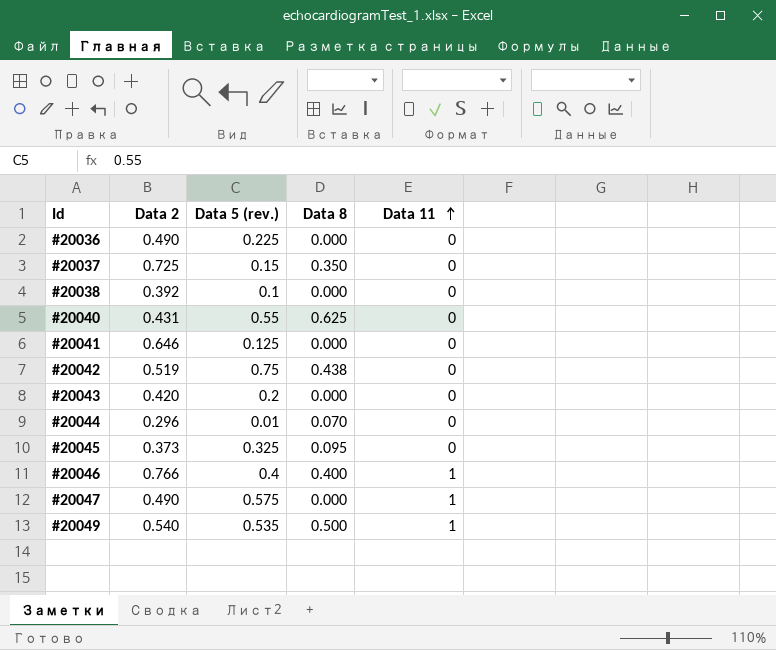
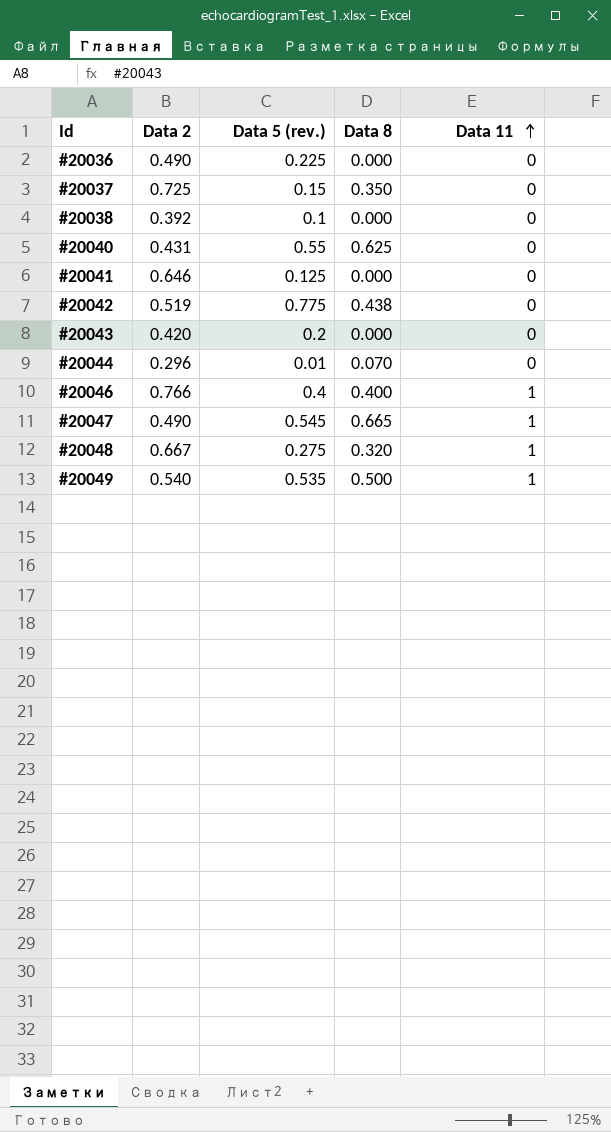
row #20045: 0.373 | 0.325 | 0.095 | 0 -> none
#20042 | Data 5 (rev.): 0.75 -> 0.775
#20047 | Data 5 (rev.): 0.575 -> 0.545
#20047 | Data 8: 0.000 -> 0.665
row #20048: none -> 0.667 | 0.275 | 0.320 | 1

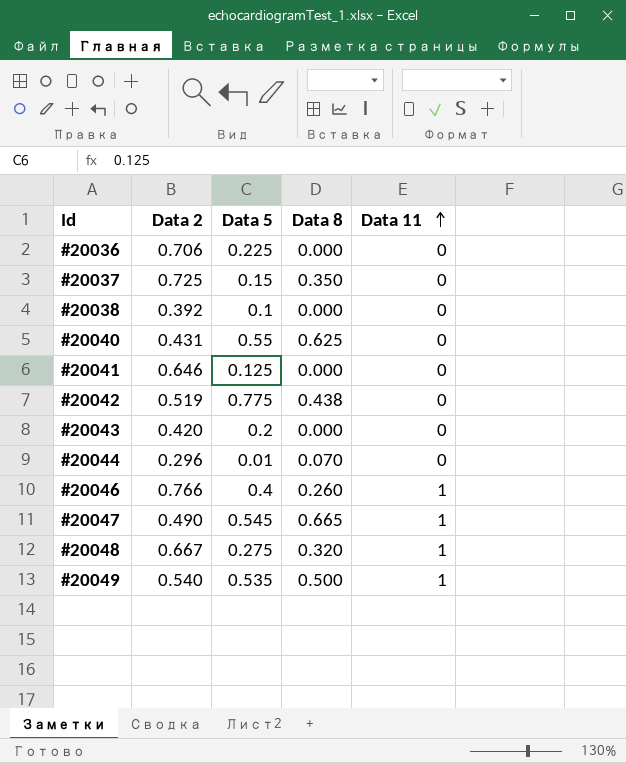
column name: Data 5 (rev.) -> Data 5
#20036 | Data 2: 0.490 -> 0.706
#20046 | Data 8: 0.400 -> 0.260

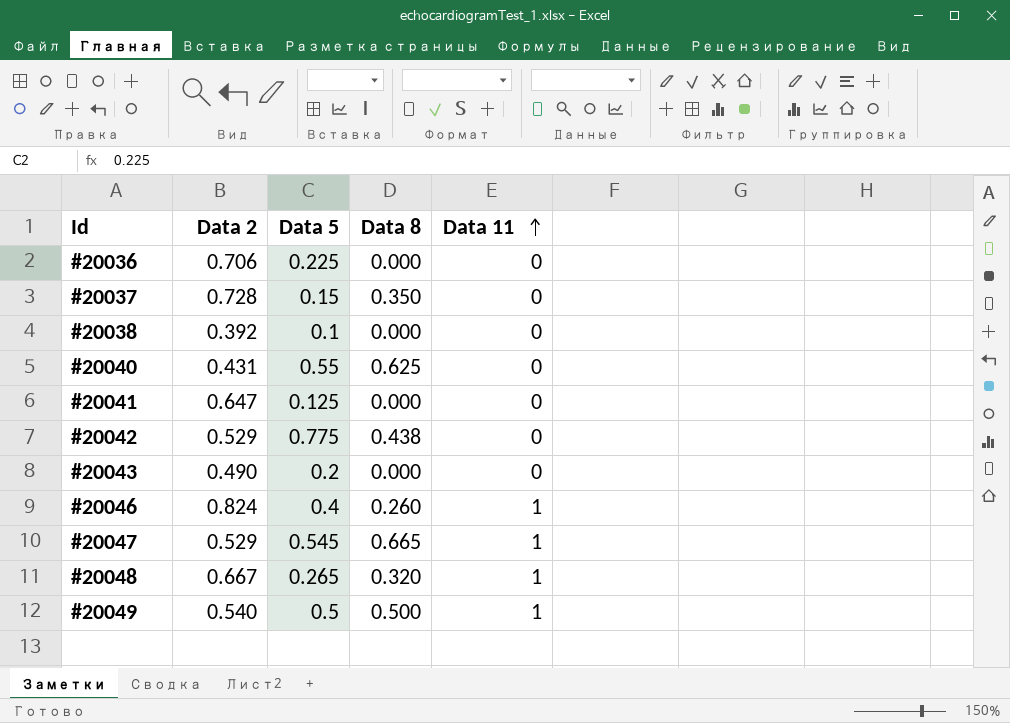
row #20044: 0.296 | 0.01 | 0.070 | 0 -> none
#20037 | Data 2: 0.725 -> 0.728
#20041 | Data 2: 0.646 -> 0.647
#20042 | Data 2: 0.519 -> 0.529
#20043 | Data 2: 0.420 -> 0.490
#20046 | Data 2: 0.766 -> 0.824
#20047 | Data 2: 0.490 -> 0.529
#20048 | Data 5: 0.275 -> 0.265
#20049 | Data 5: 0.535 -> 0.5

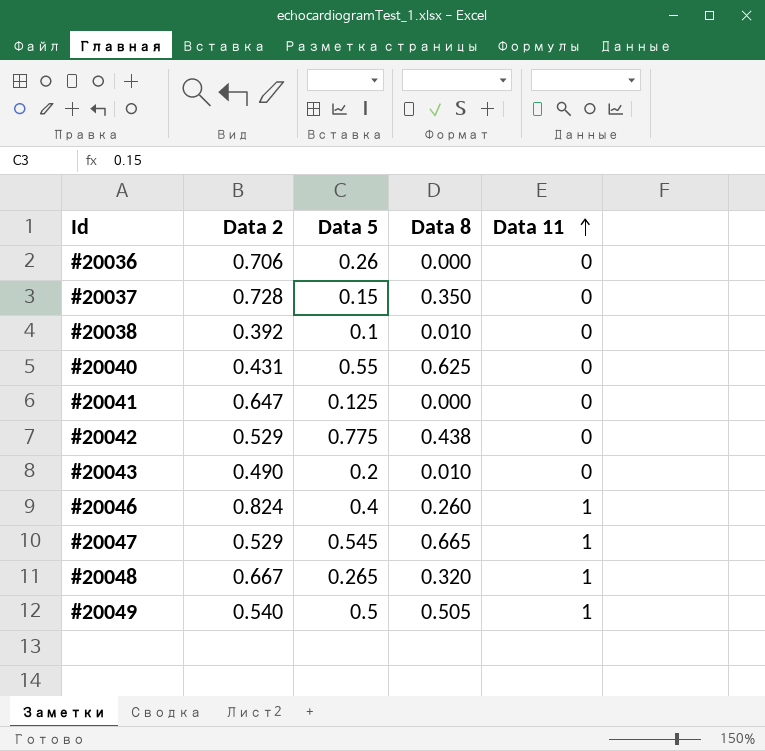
#20036 | Data 5: 0.225 -> 0.26
#20038 | Data 8: 0.000 -> 0.010
#20043 | Data 8: 0.000 -> 0.010
#20049 | Data 8: 0.500 -> 0.505

